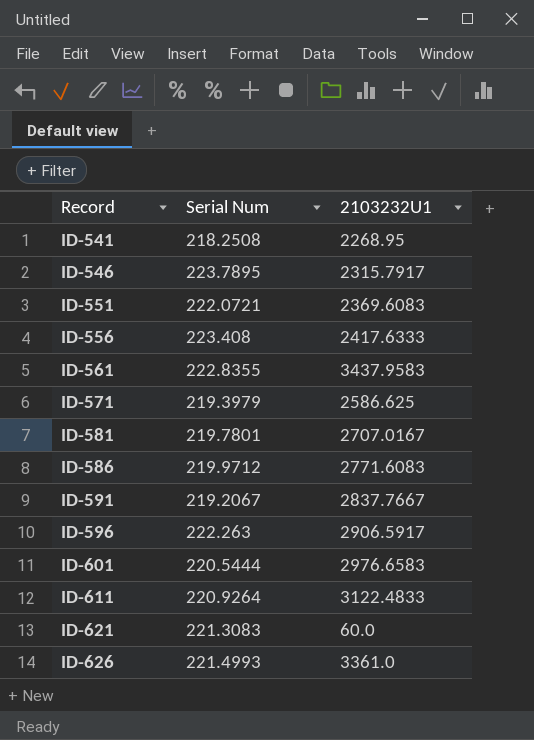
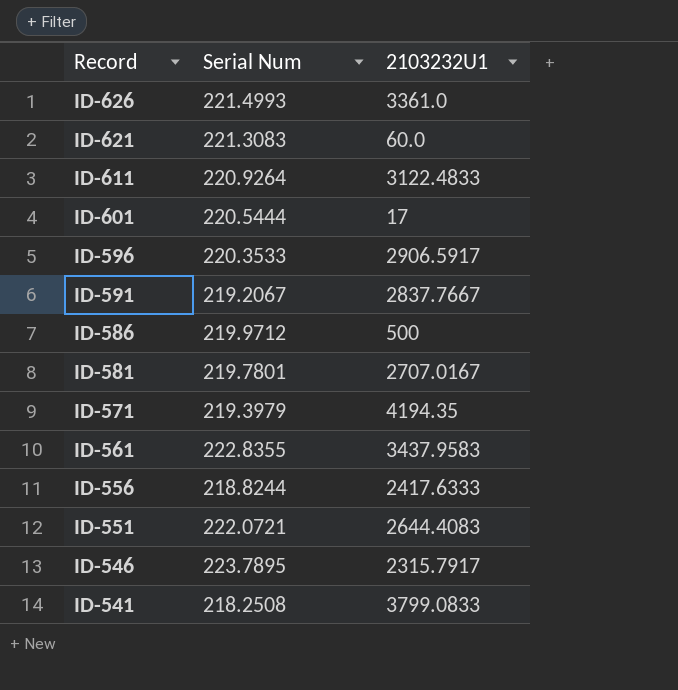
row order: Record ascending -> Record descending
ID-601 | 2103232U1: 2976.6583 -> 17
ID-596 | Serial Num: 222.263 -> 220.3533
ID-586 | 2103232U1: 2771.6083 -> 500
ID-571 | 2103232U1: 2586.625 -> 4194.35
ID-556 | Serial Num: 223.408 -> 218.8244
ID-551 | 2103232U1: 2369.6083 -> 2644.4083
ID-541 | 2103232U1: 2268.95 -> 3799.0833

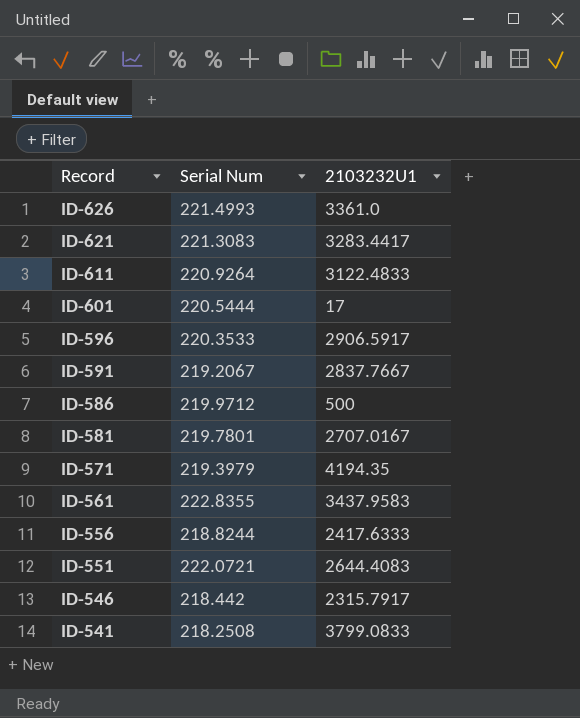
ID-621 | 2103232U1: 60.0 -> 3283.4417
ID-546 | Serial Num: 223.7895 -> 218.442

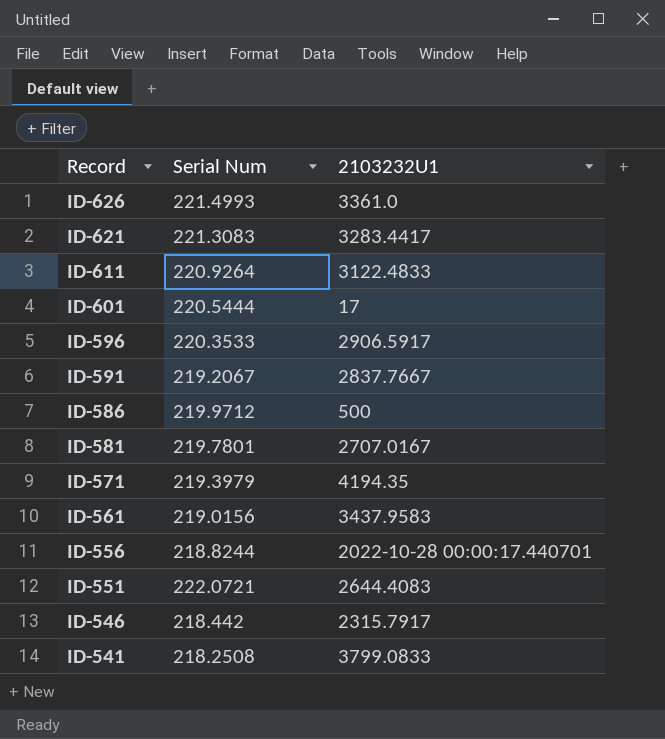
ID-561 | Serial Num: 222.8355 -> 219.0156
ID-556 | 2103232U1: 2417.6333 -> 2022-10-28 00:00:17.440701

